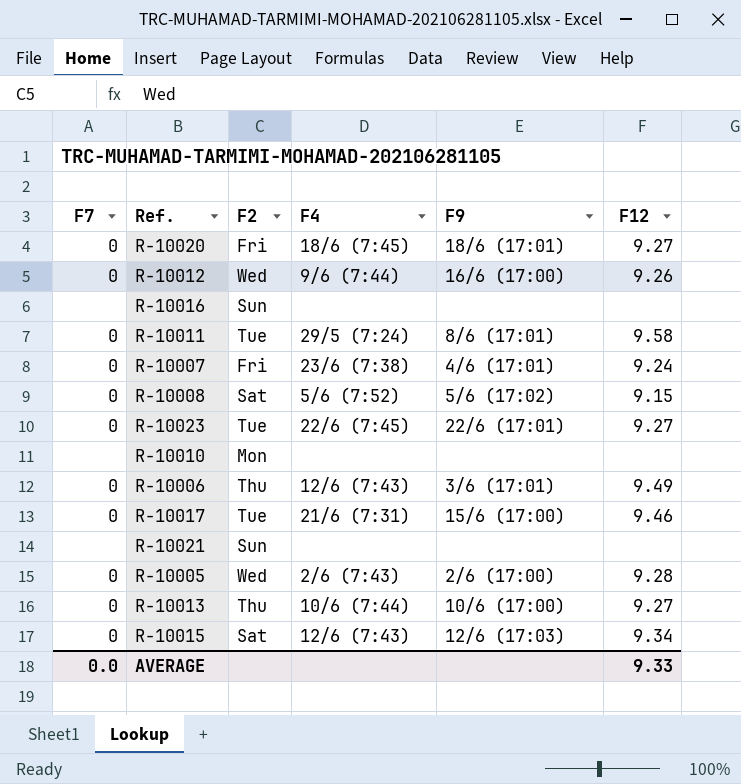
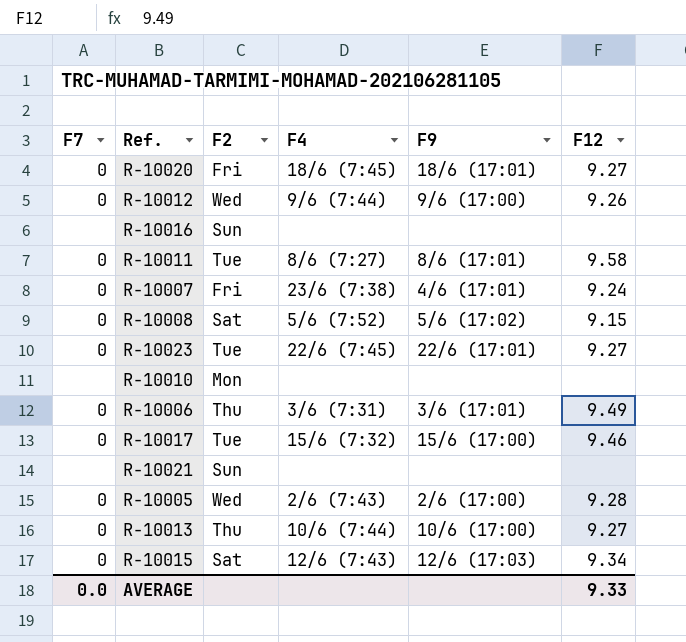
R-10012 | F9: 16/6 (17:00) -> 9/6 (17:00)
R-10011 | F4: 29/5 (7:24) -> 8/6 (7:27)
R-10006 | F4: 12/6 (7:43) -> 3/6 (7:31)
R-10017 | F4: 21/6 (7:31) -> 15/6 (7:32)

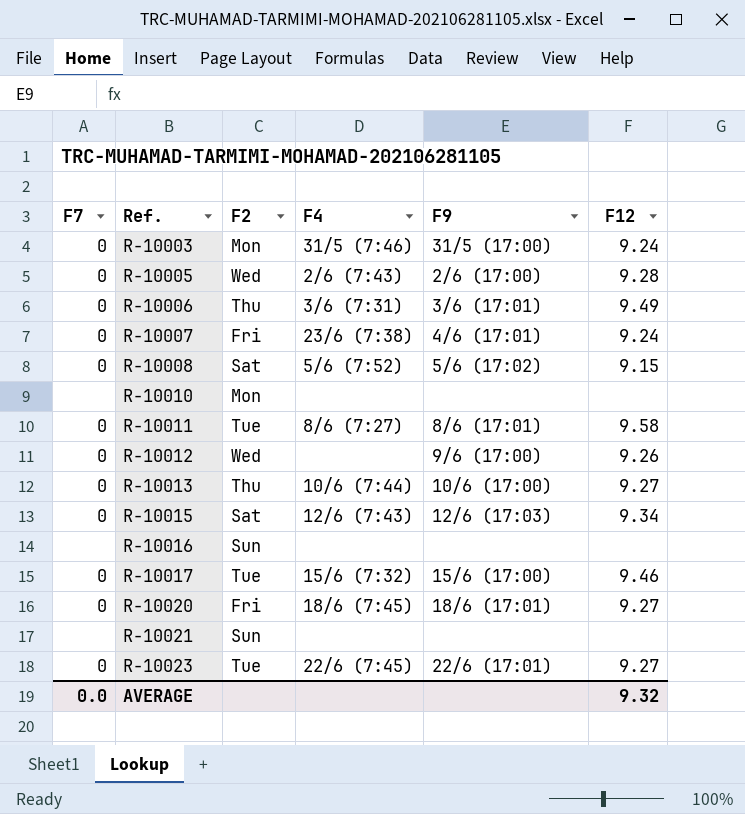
row order: none -> Ref. ascending
row R-10003: none -> 0 | Mon | 31/5 (7:46) | 31/5 (17:00) | 9.24
R-10012 | F4: 9/6 (7:44) -> none
AVERAGE | F12: 9.33 -> 9.32

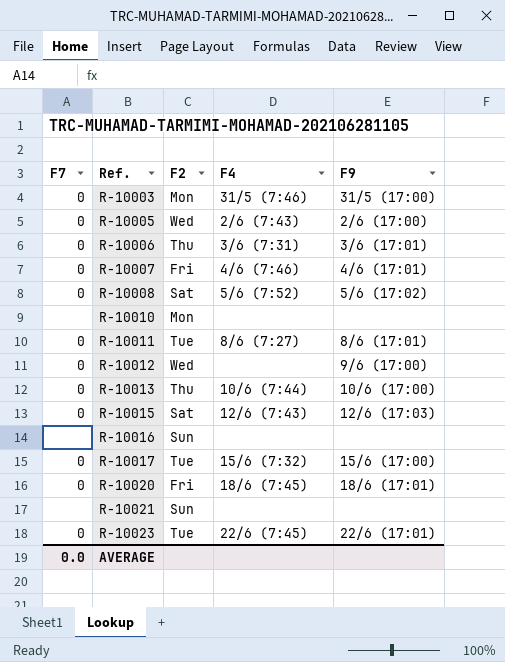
column F12 | position: 6 -> none
R-10007 | F4: 23/6 (7:38) -> 4/6 (7:46)

